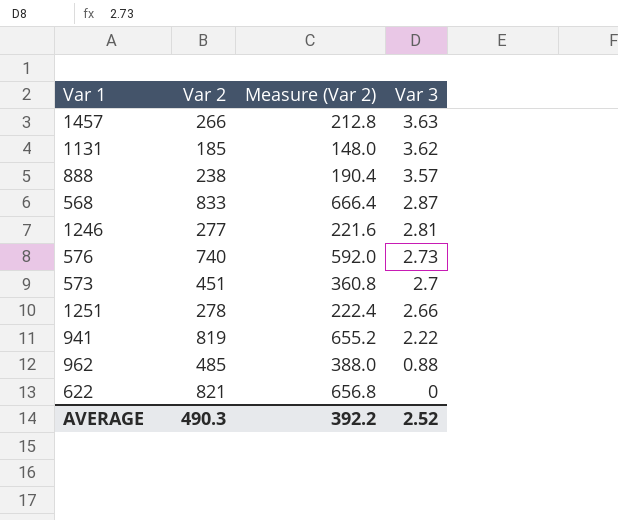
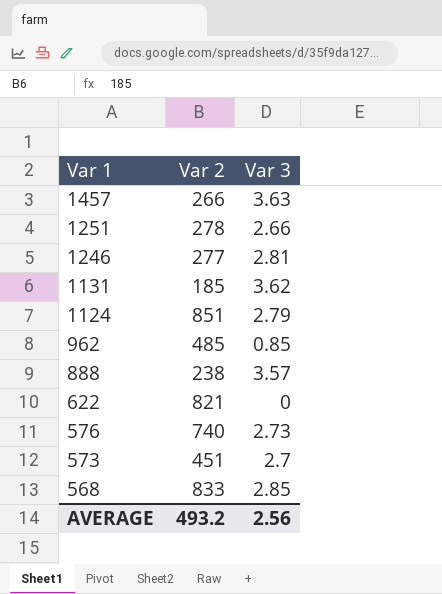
row order: Var 3 descending -> Var 1 descending
column Measure (Var 2) | formula: [Var 2] * 0.8 -> none
row 941: 819 | 655.2 | 2.22 -> none
row 1124: none -> 851 | 2.79
962 | Var 3: 0.88 -> 0.85
568 | Var 3: 2.87 -> 2.85
AVERAGE | Var 2: 490.3 -> 493.2
AVERAGE | Var 3: 2.52 -> 2.56

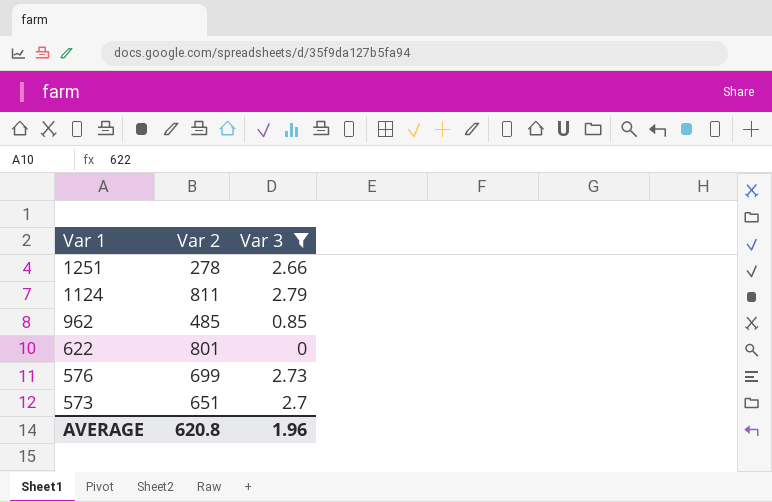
filter: none -> Var 3 <= 2.79
1124 | Var 2: 851 -> 811
622 | Var 2: 821 -> 801
576 | Var 2: 740 -> 699
573 | Var 2: 451 -> 651
AVERAGE | Var 2: 493.2 -> 620.8
AVERAGE | Var 3: 2.56 -> 1.96

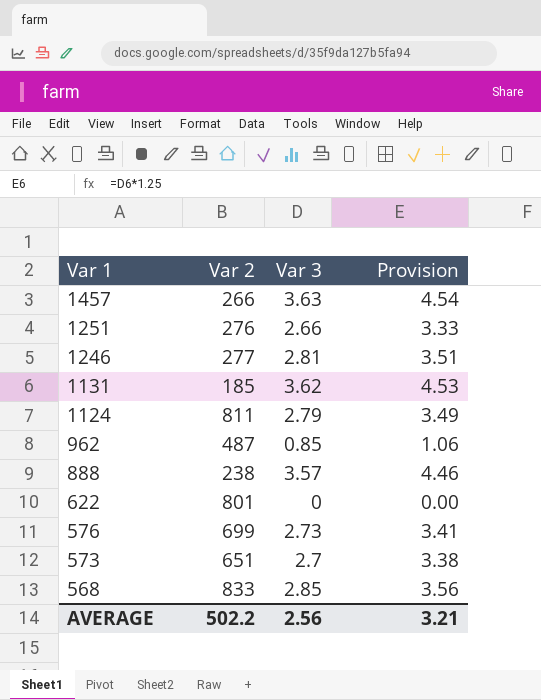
filter: Var 3 <= 2.79 -> none
column Provision | formula: none -> [Var 3] * 1.25
1251 | Var 2: 278 -> 276
962 | Var 2: 485 -> 487
AVERAGE | Var 2: 620.8 -> 502.2
AVERAGE | Var 3: 1.96 -> 2.56

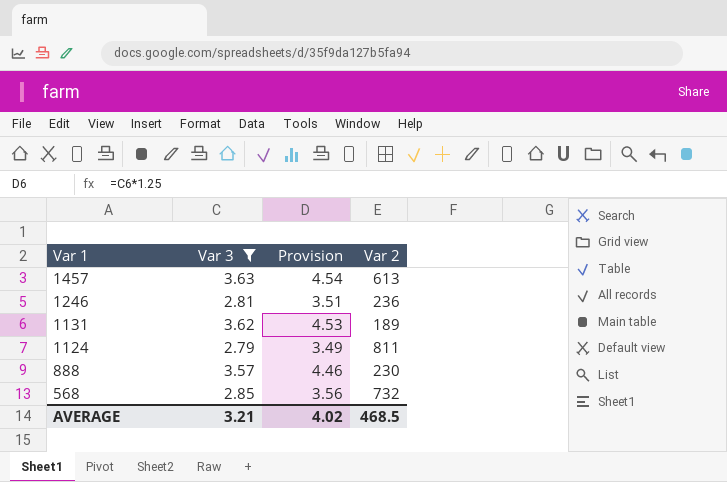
filter: none -> Var 3 >= 2.79
column Var 2 | position: 2 -> 4
1457 | Var 2: 266 -> 613
1246 | Var 2: 277 -> 236
1131 | Var 2: 185 -> 189
888 | Var 2: 238 -> 230
568 | Var 2: 833 -> 732
AVERAGE | Var 3: 2.56 -> 3.21
AVERAGE | Provision: 3.21 -> 4.02
AVERAGE | Var 2: 502.2 -> 468.5

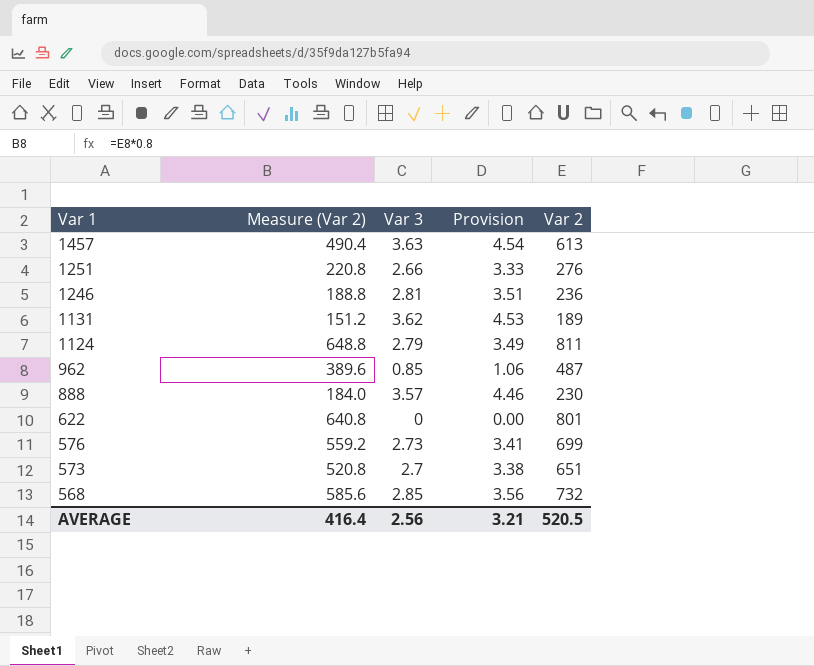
filter: Var 3 >= 2.79 -> none
column Measure (Var 2) | formula: none -> [Var 2] * 0.8
AVERAGE | Var 3: 3.21 -> 2.56
AVERAGE | Provision: 4.02 -> 3.21
AVERAGE | Var 2: 468.5 -> 520.5

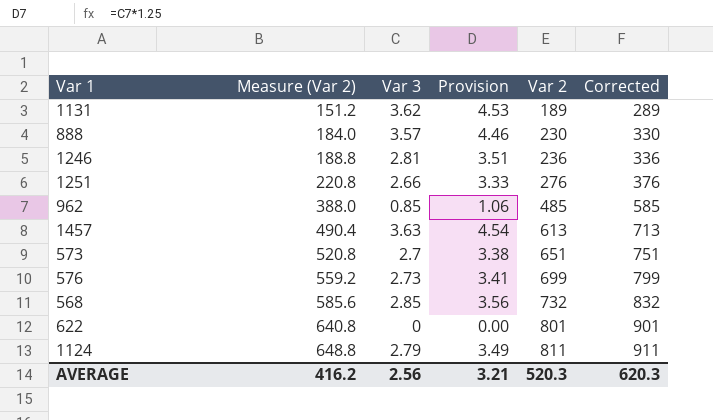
row order: Var 1 descending -> Measure (Var 2) ascending
column Corrected | formula: none -> [Var 2] + 100
962 | Measure (Var 2): 389.6 -> 388.0
962 | Var 2: 487 -> 485
AVERAGE | Measure (Var 2): 416.4 -> 416.2
AVERAGE | Var 2: 520.5 -> 520.3

